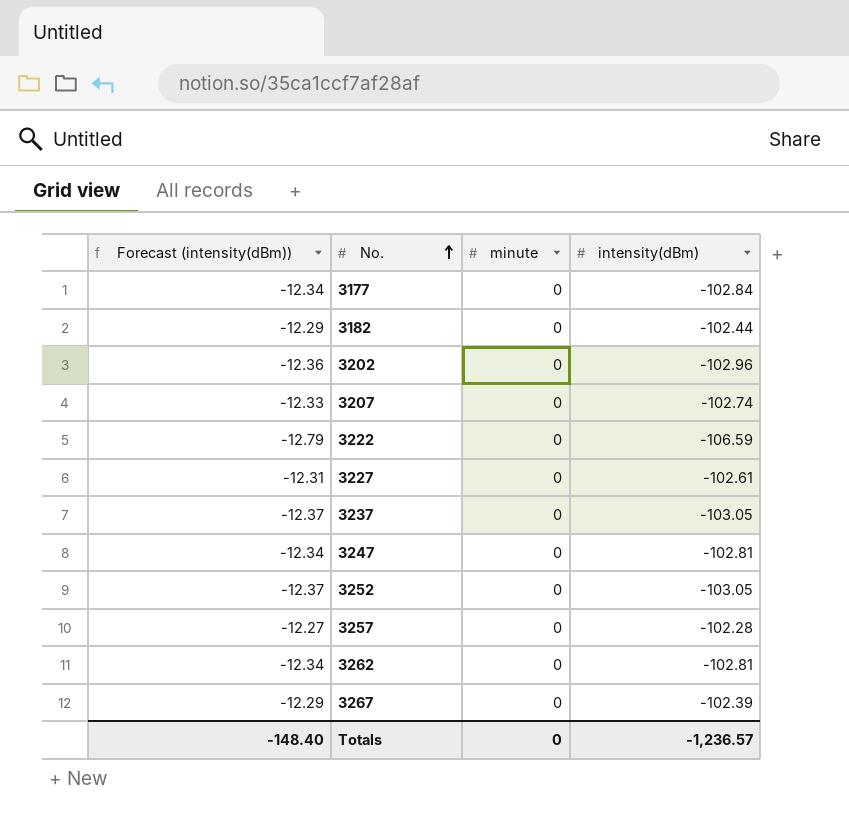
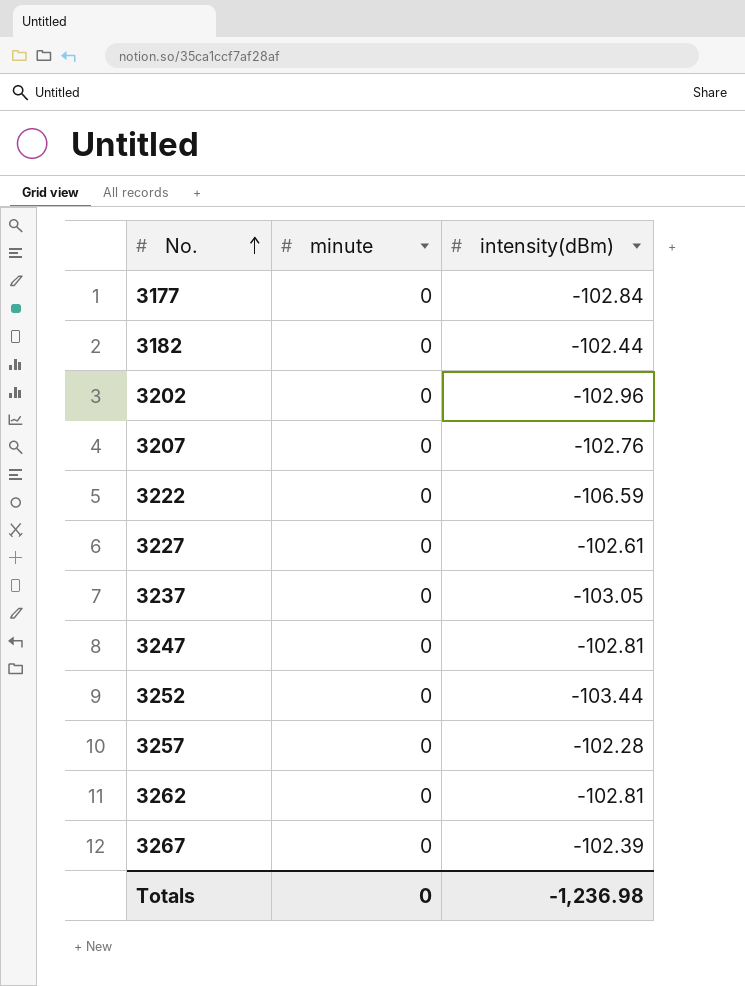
column Forecast (intensity(dBm)) | formula: [intensity(dBm)] * 0.12 -> none
3207 | intensity(dBm): -102.74 -> -102.76
3252 | intensity(dBm): -103.05 -> -103.44
Totals | intensity(dBm): -1,236.57 -> -1,236.98

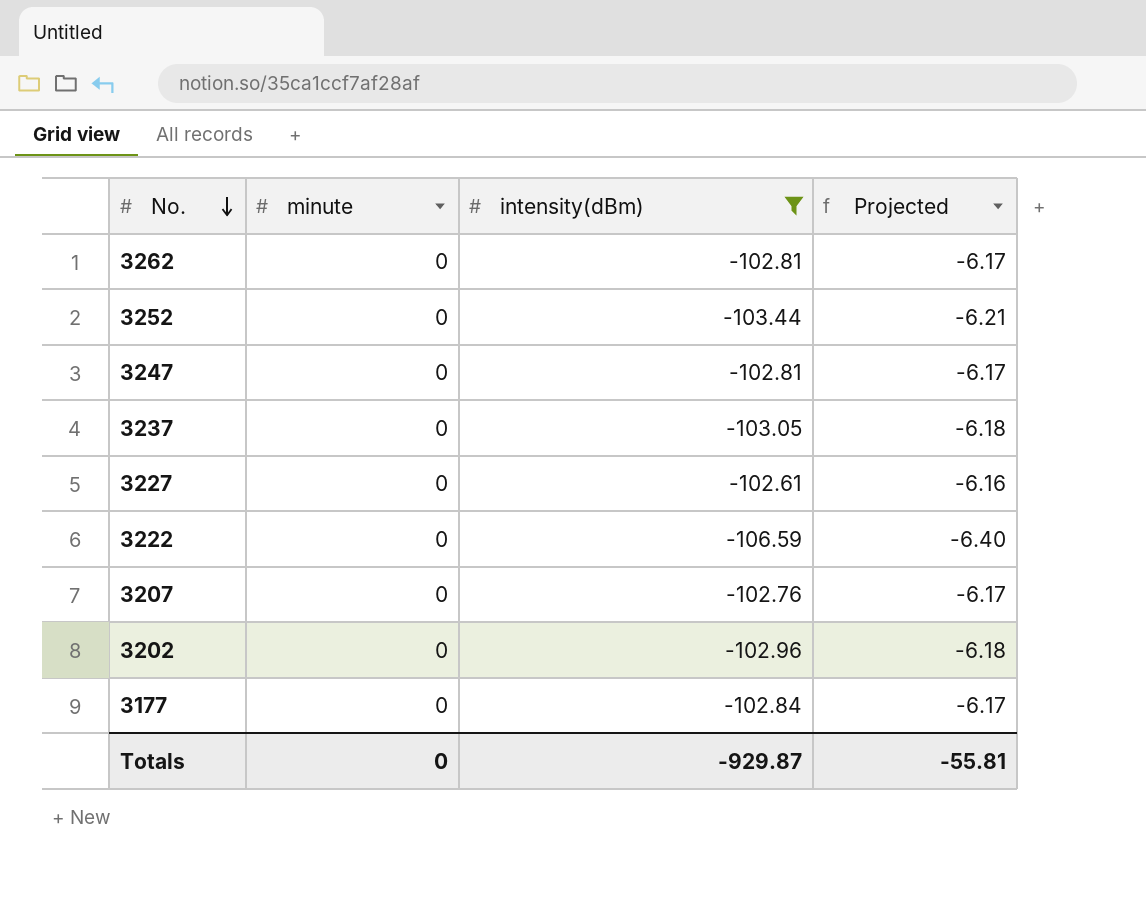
filter: none -> intensity(dBm) <= -102.61
row order: No. ascending -> No. descending
column Projected | formula: none -> [intensity(dBm)] * 0.06
Totals | intensity(dBm): -1,236.98 -> -929.87

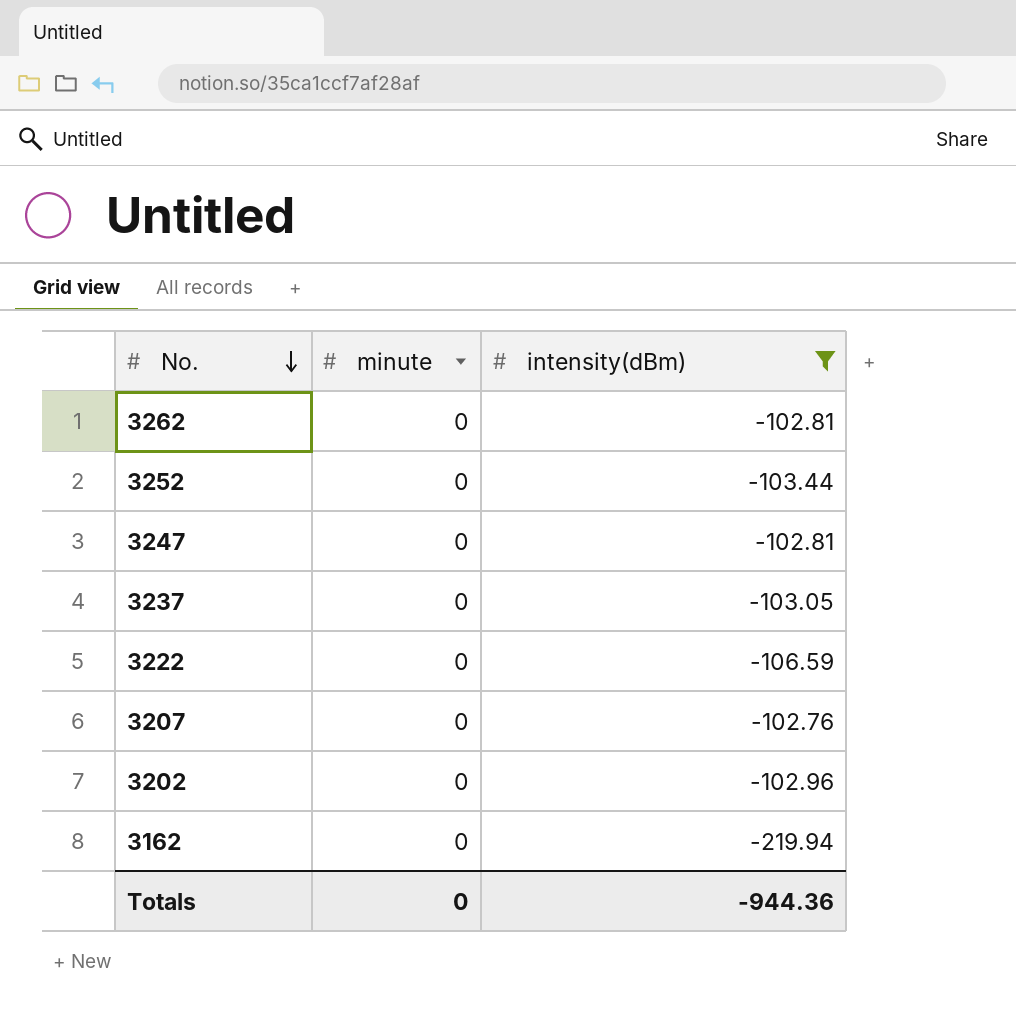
column Projected | formula: [intensity(dBm)] * 0.06 -> none
row 3227: 0 | -102.61 | -6.16 -> none
row 3177: 0 | -102.84 | -6.17 -> none
row 3162: none -> 0 | -219.94
Totals | intensity(dBm): -929.87 -> -944.36

